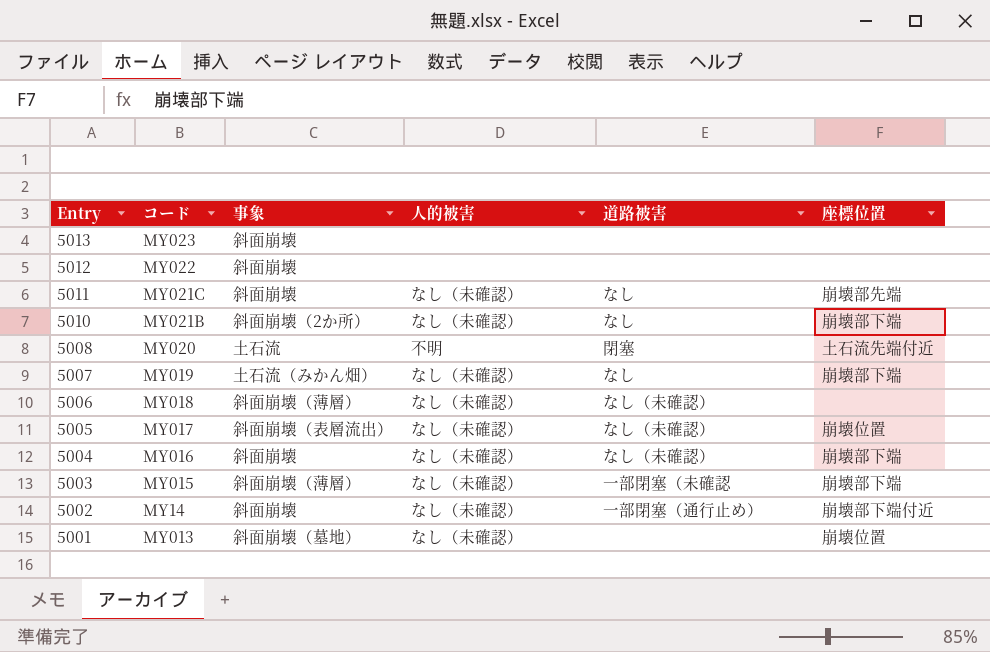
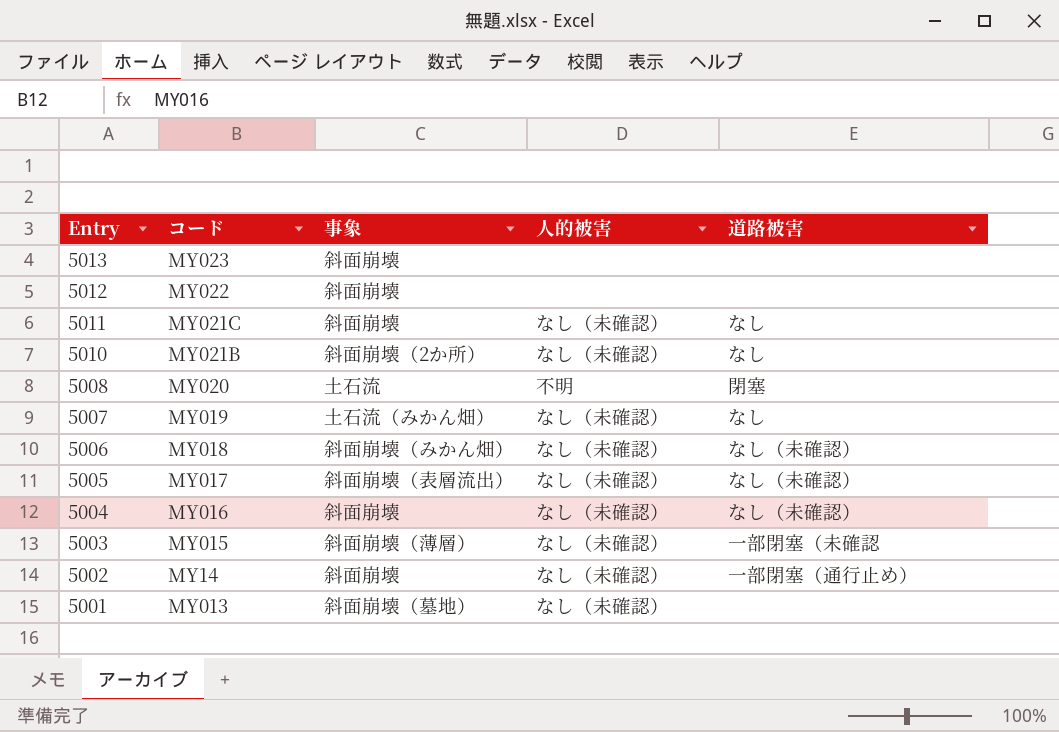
column 座標位置 | position: 6 -> none
5006 | 事象: 斜面崩壊（薄層） -> 斜面崩壊（みかん畑）

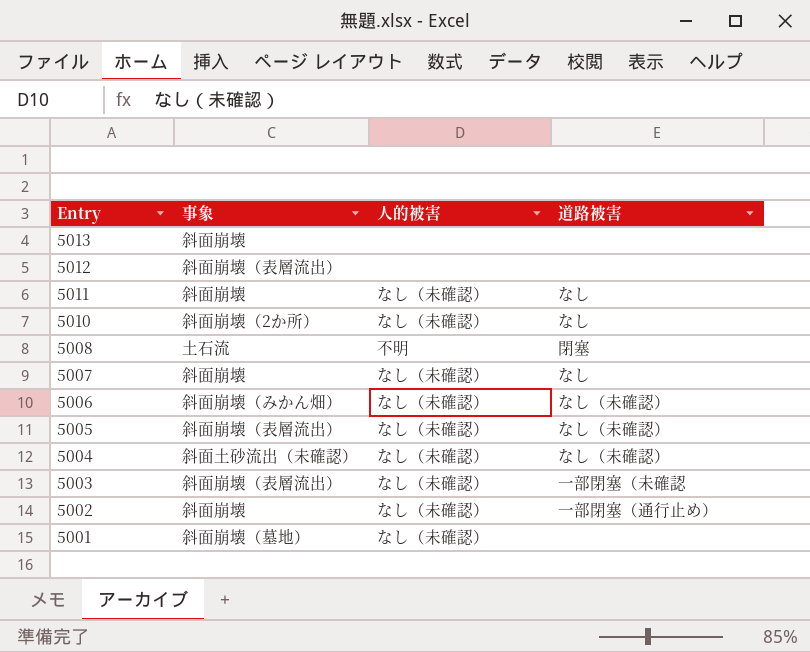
column コード | position: 2 -> none
5012 | 事象: 斜面崩壊 -> 斜面崩壊（表層流出）
5007 | 事象: 土石流（みかん畑） -> 斜面崩壊
5004 | 事象: 斜面崩壊 -> 斜面土砂流出（未確認）
5003 | 事象: 斜面崩壊（薄層） -> 斜面崩壊（表層流出）

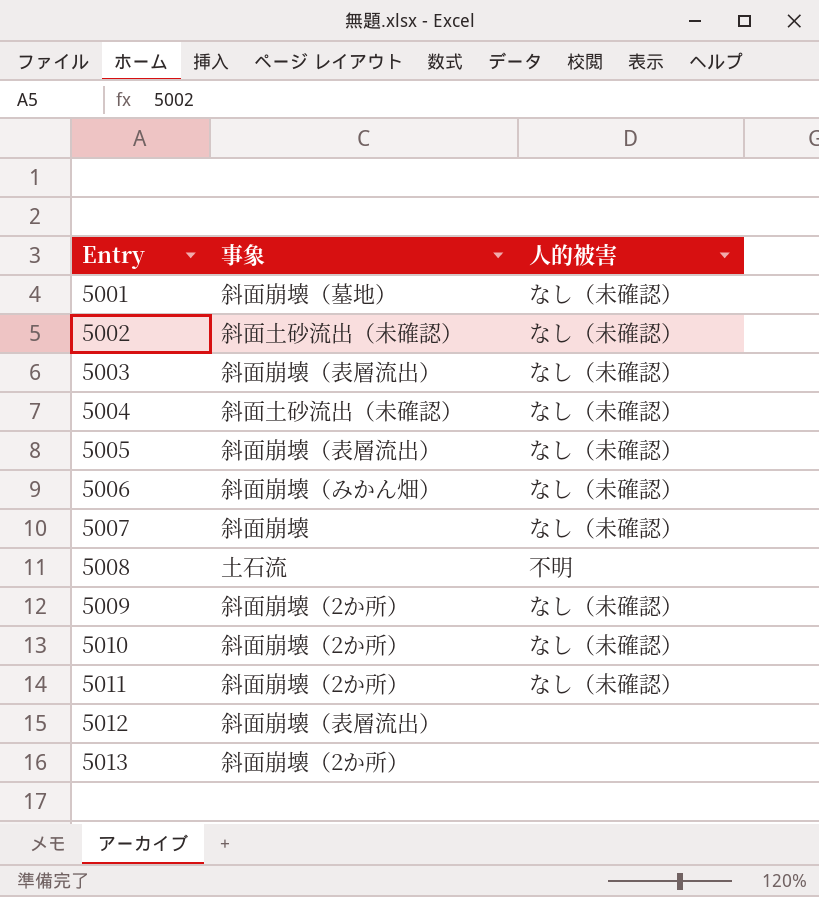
row order: Entry descending -> Entry ascending
column 道路被害 | position: 4 -> none
5002 | 事象: 斜面崩壊 -> 斜面土砂流出（未確認）
row 5009: none -> 斜面崩壊（2か所） | なし（未確認）
5011 | 事象: 斜面崩壊 -> 斜面崩壊（2か所）
5013 | 事象: 斜面崩壊 -> 斜面崩壊（2か所）

